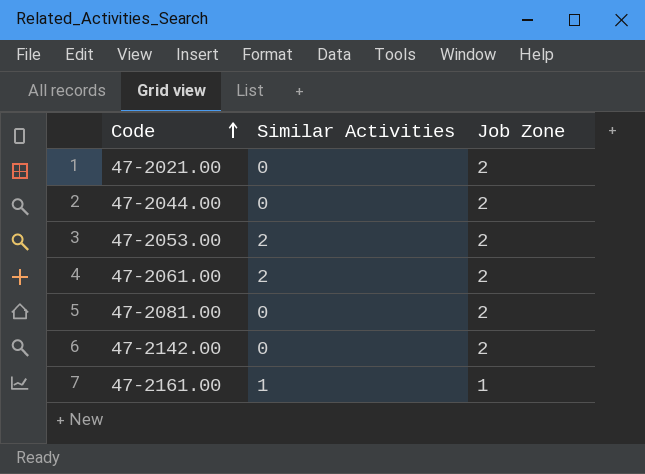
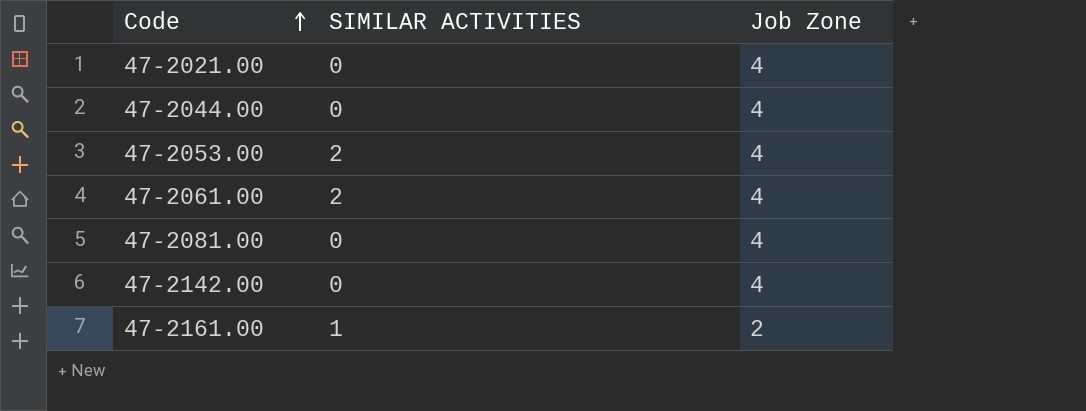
column name: Similar Activities -> SIMILAR ACTIVITIES
47-2021.00 | Job Zone: 2 -> 4
47-2044.00 | Job Zone: 2 -> 4
47-2053.00 | Job Zone: 2 -> 4
47-2061.00 | Job Zone: 2 -> 4
47-2081.00 | Job Zone: 2 -> 4
47-2142.00 | Job Zone: 2 -> 4
47-2161.00 | Job Zone: 1 -> 2

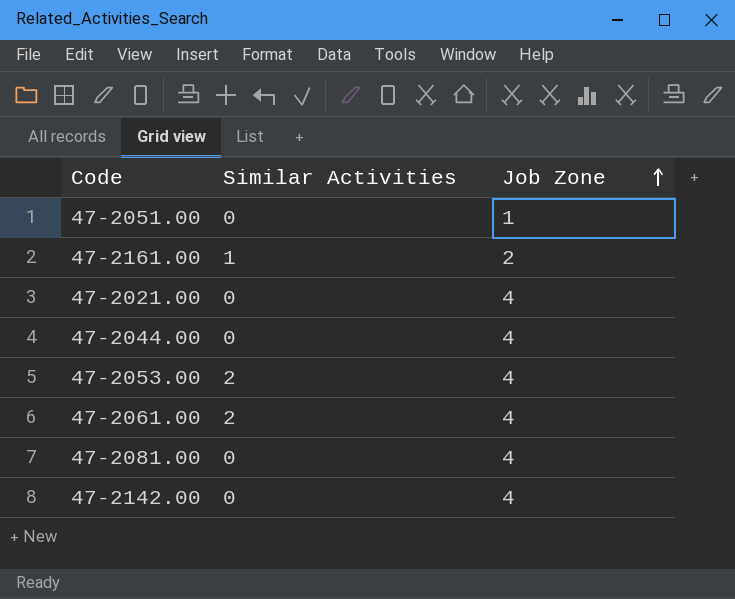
row order: Code ascending -> Job Zone ascending
column name: SIMILAR ACTIVITIES -> Similar Activities
row 47-2051.00: none -> 0 | 1

